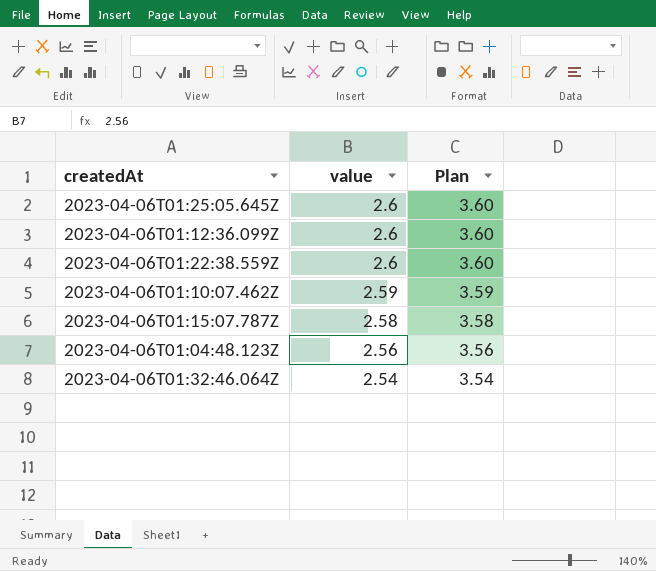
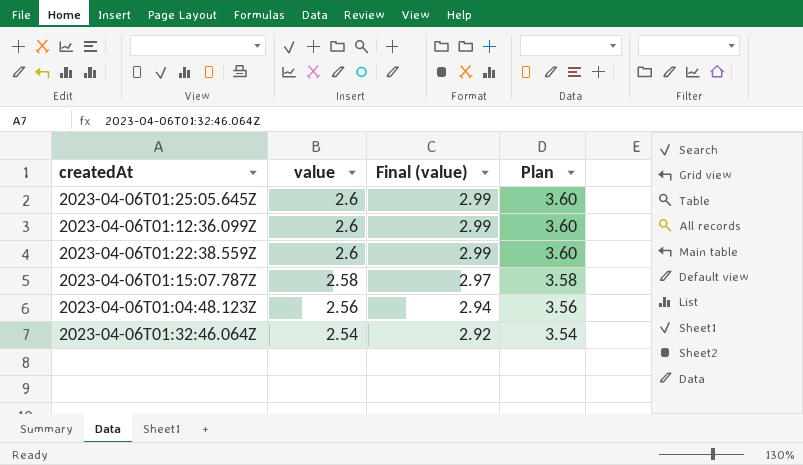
column Final (value) | formula: none -> [value] * 1.15
row 2023-04-06T01:10:07.462Z: 2.59 | 3.59 -> none

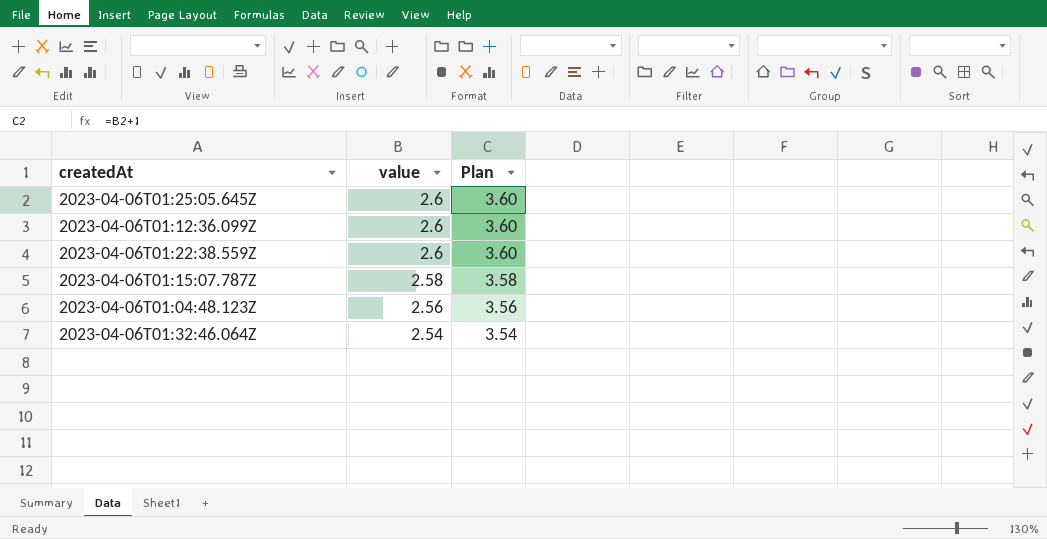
column Final (value) | formula: [value] * 1.15 -> none

